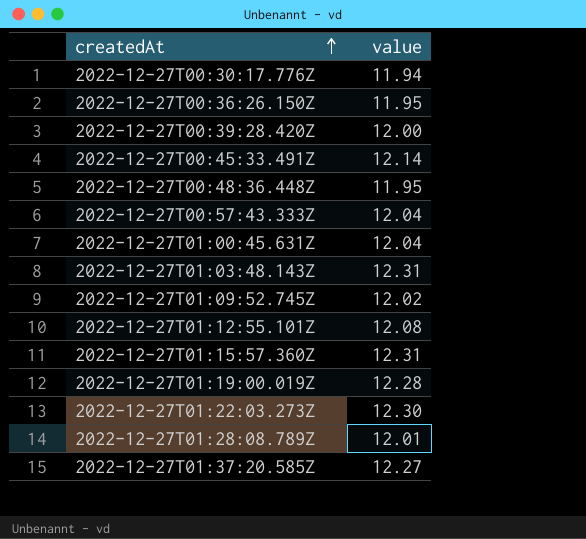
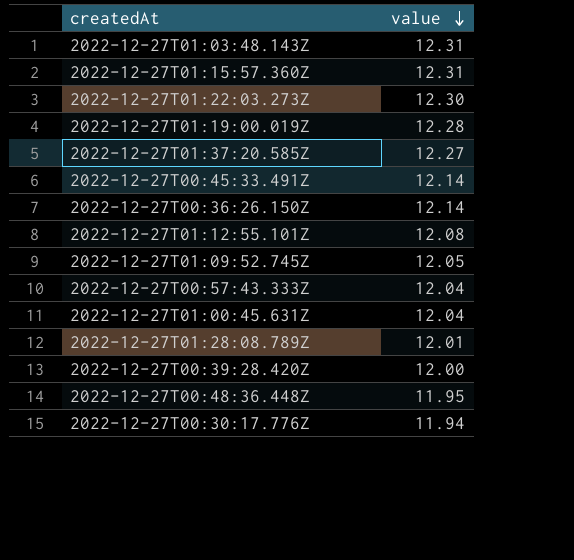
row order: createdAt ascending -> value descending
2022-12-27T00:36:26.150Z | value: 11.95 -> 12.14
2022-12-27T01:09:52.745Z | value: 12.02 -> 12.05

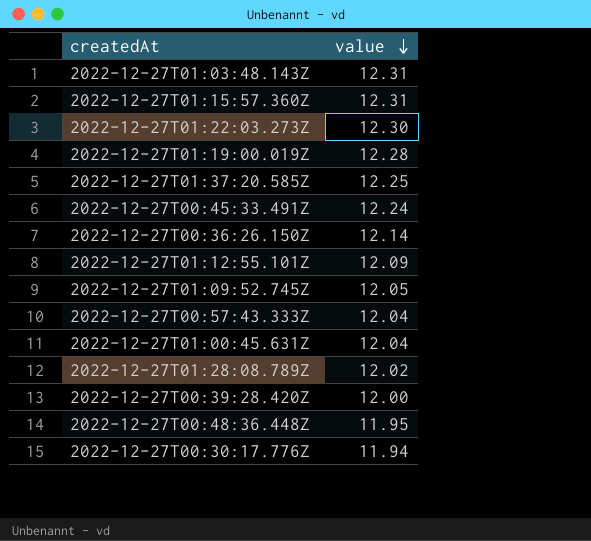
2022-12-27T01:37:20.585Z | value: 12.27 -> 12.25
2022-12-27T00:45:33.491Z | value: 12.14 -> 12.24
2022-12-27T01:12:55.101Z | value: 12.08 -> 12.09
2022-12-27T01:28:08.789Z | value: 12.01 -> 12.02

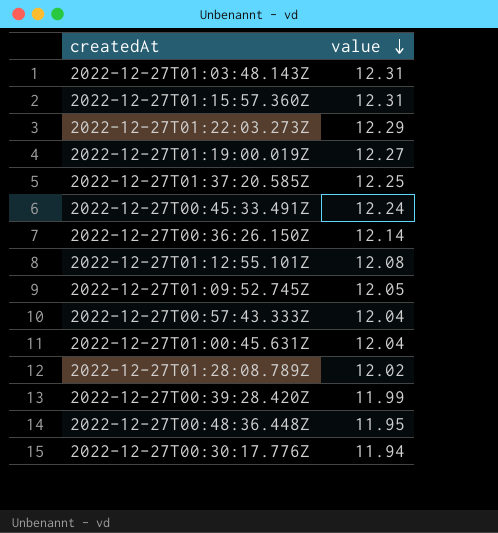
2022-12-27T01:22:03.273Z | value: 12.30 -> 12.29
2022-12-27T01:19:00.019Z | value: 12.28 -> 12.27
2022-12-27T01:12:55.101Z | value: 12.09 -> 12.08
2022-12-27T00:39:28.420Z | value: 12.00 -> 11.99

